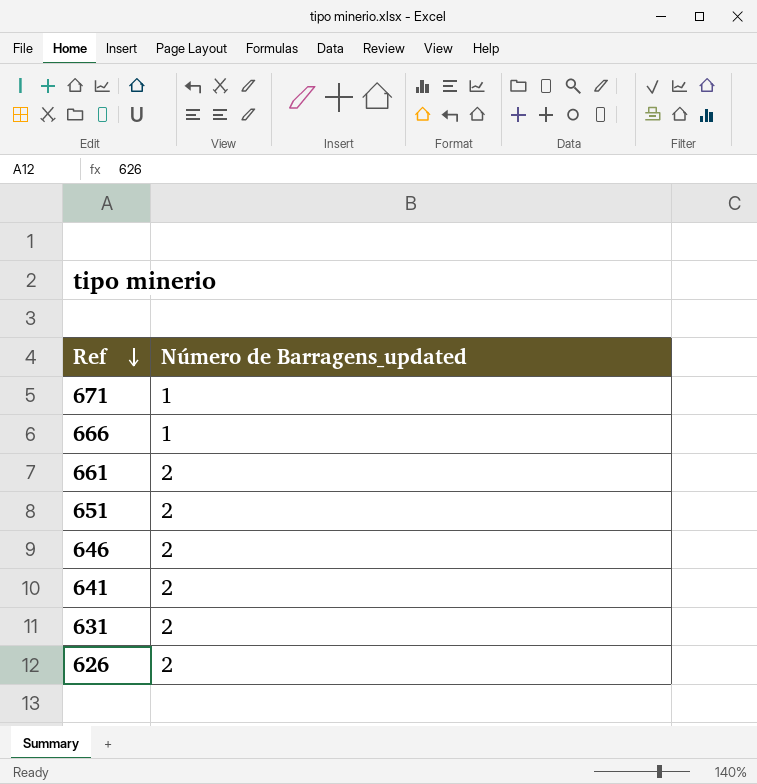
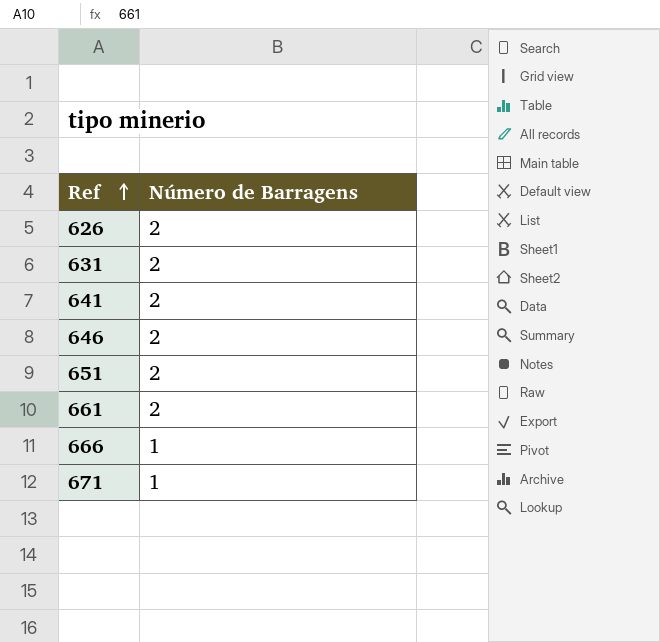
row order: Ref descending -> Ref ascending
column name: Número de Barragens_updated -> Número de Barragens

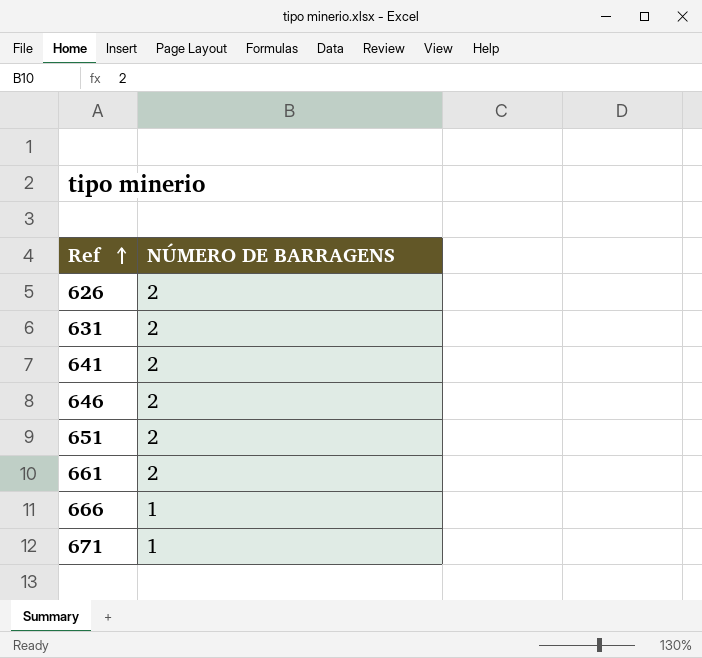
column name: Número de Barragens -> NÚMERO DE BARRAGENS

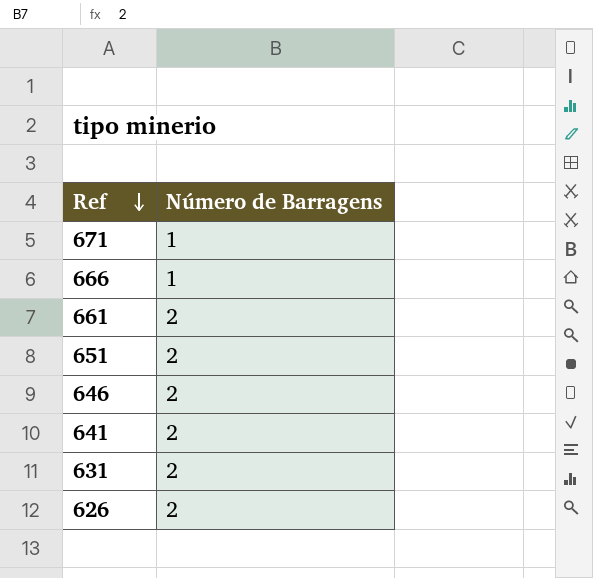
row order: Ref ascending -> Ref descending
column name: NÚMERO DE BARRAGENS -> Número de Barragens

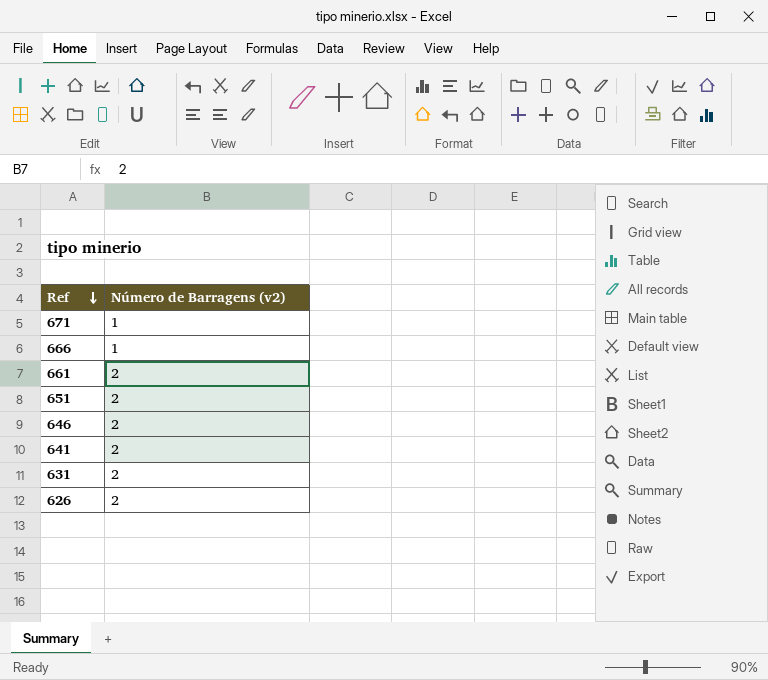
column name: Número de Barragens -> Número de Barragens (v2)

